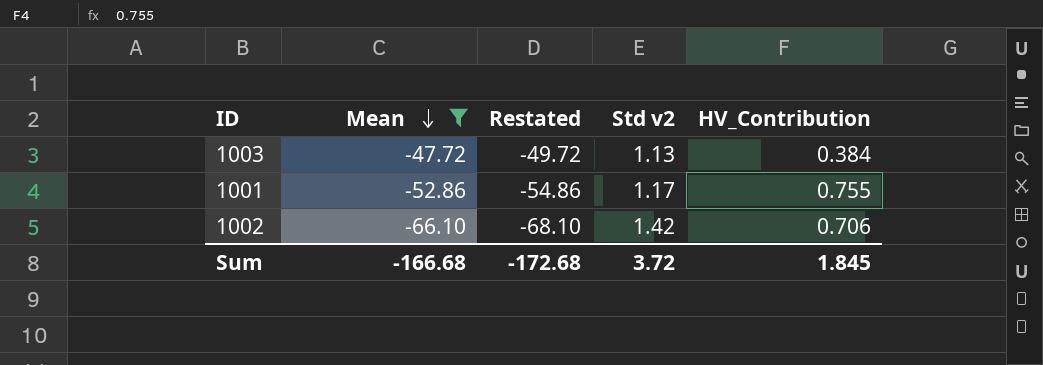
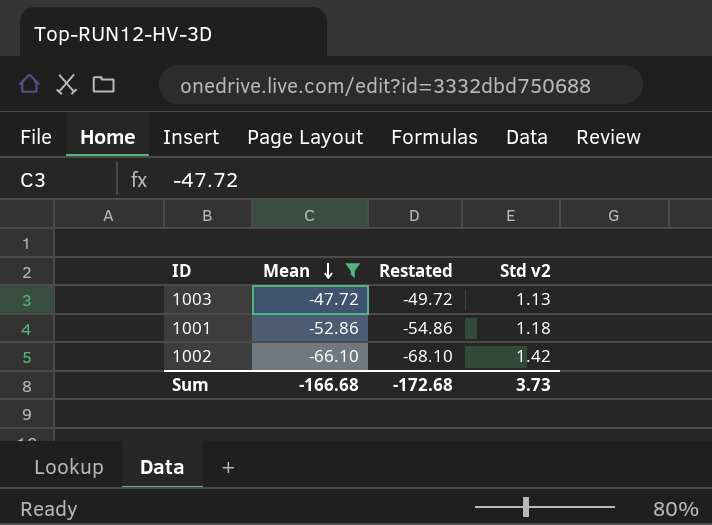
column HV_Contribution | position: 5 -> none
1001 | Std v2: 1.17 -> 1.18
Sum | Std v2: 3.72 -> 3.73

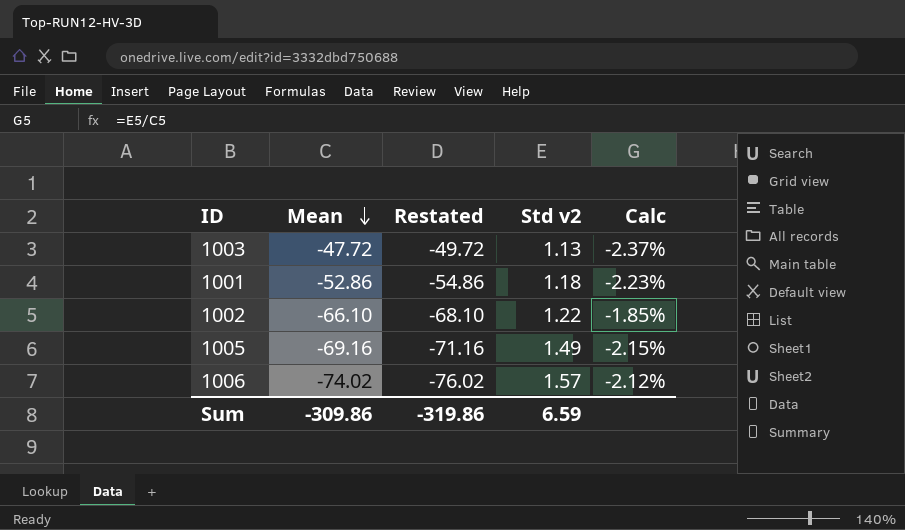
filter: Mean >= -66.10 -> none
column Calc | formula: none -> [Std v2] / [Mean]
1002 | Std v2: 1.42 -> 1.22
Sum | Mean: -166.68 -> -309.86
Sum | Restated: -172.68 -> -319.86
Sum | Std v2: 3.73 -> 6.59

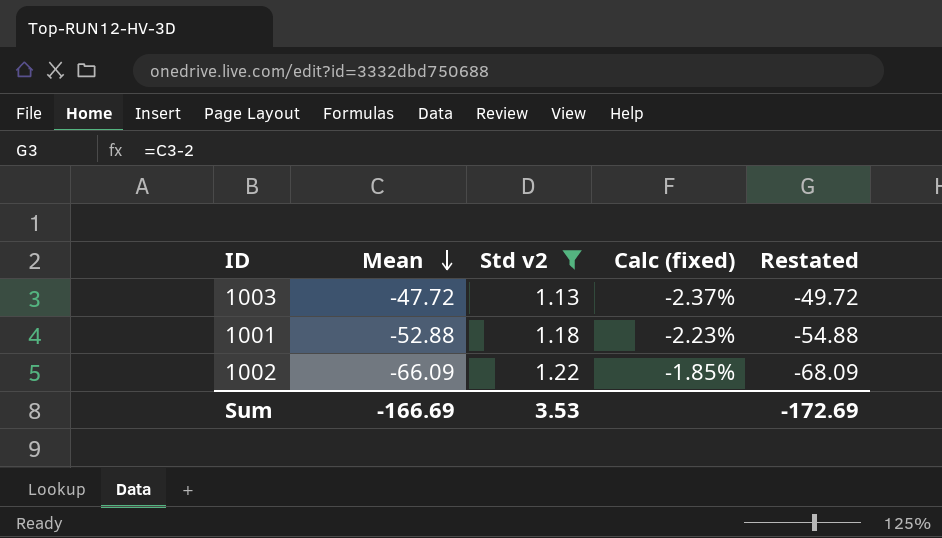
filter: none -> Std v2 <= 1.22
column name: Calc -> Calc (fixed)
column Restated | position: 3 -> 5
1001 | Mean: -52.86 -> -52.88
1001 | Restated: -54.86 -> -54.88
1002 | Mean: -66.10 -> -66.09
1002 | Restated: -68.10 -> -68.09
Sum | Mean: -309.86 -> -166.69
Sum | Std v2: 6.59 -> 3.53
Sum | Restated: -319.86 -> -172.69

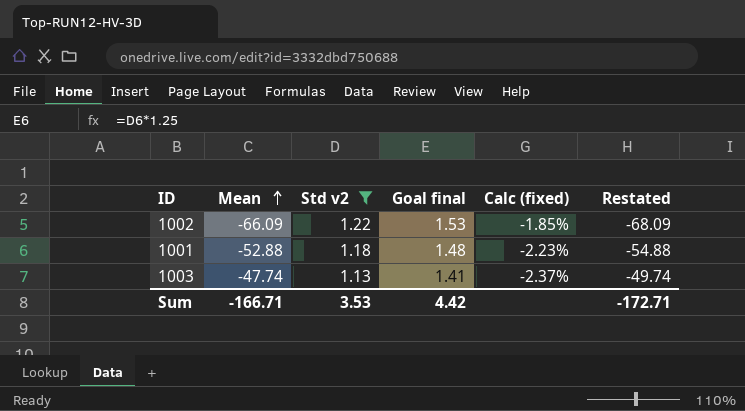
row order: Mean descending -> Mean ascending
column Goal final | formula: none -> [Std v2] * 1.25
1003 | Mean: -47.72 -> -47.74
1003 | Restated: -49.72 -> -49.74
Sum | Mean: -166.69 -> -166.71
Sum | Restated: -172.69 -> -172.71

